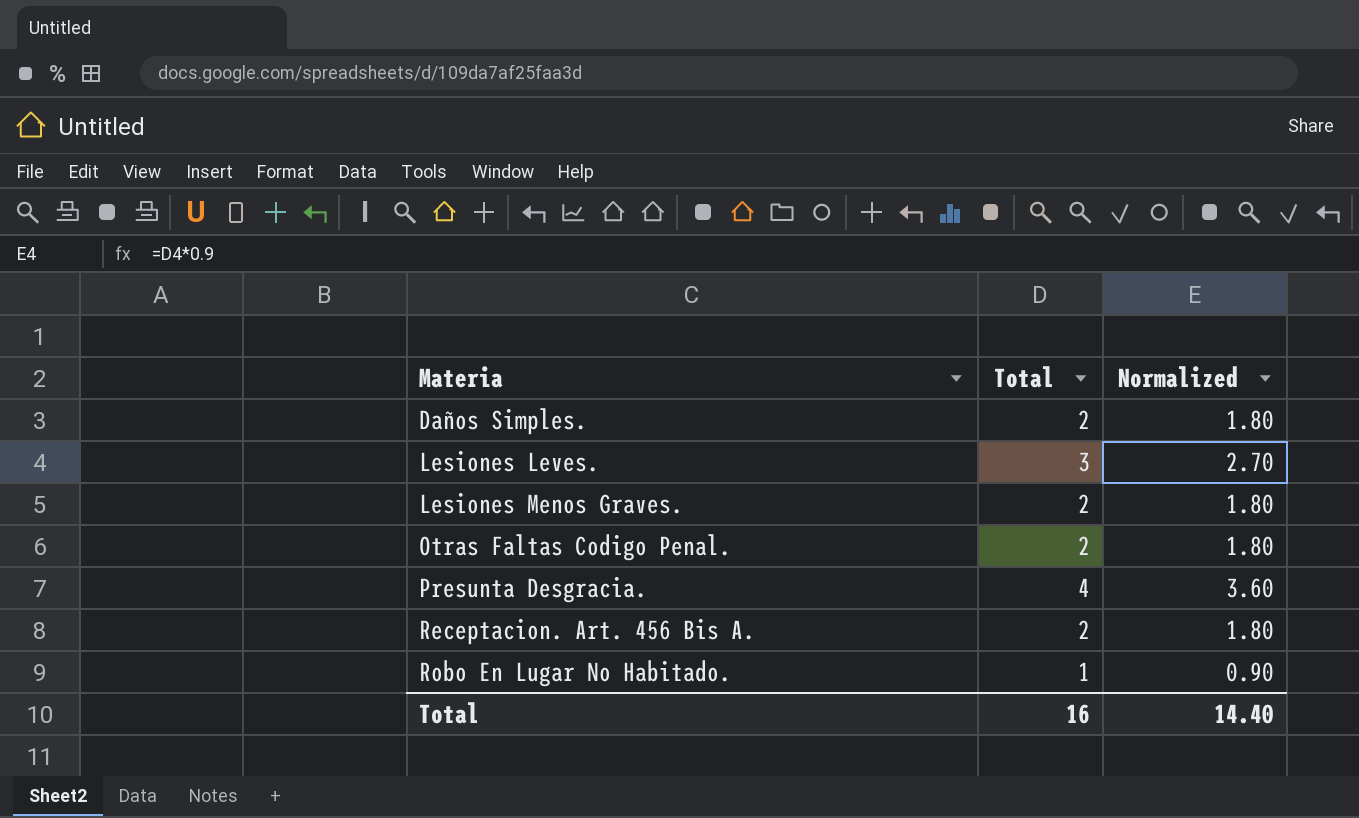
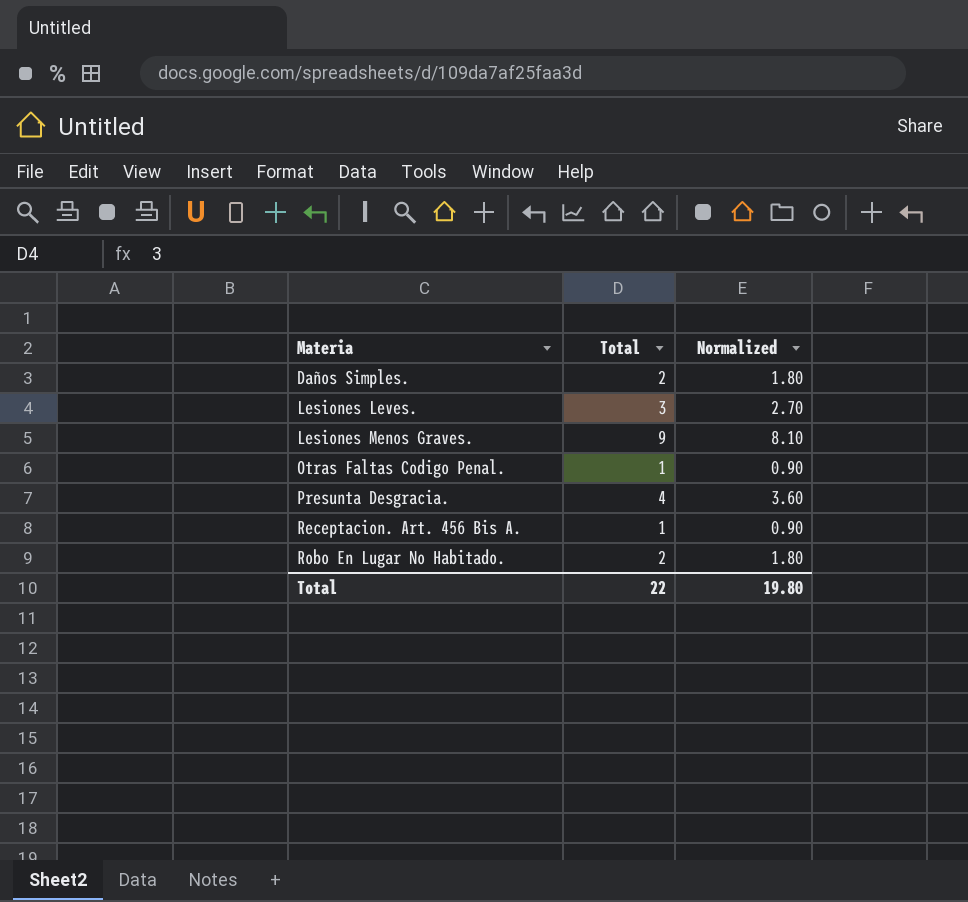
Lesiones Menos Graves. | Total: 2 -> 9
Lesiones Menos Graves. | Normalized: 1.80 -> 8.10
Otras Faltas Codigo Penal. | Total: 2 -> 1
Otras Faltas Codigo Penal. | Normalized: 1.80 -> 0.90
Receptacion. Art. 456 Bis A. | Total: 2 -> 1
Receptacion. Art. 456 Bis A. | Normalized: 1.80 -> 0.90
Robo En Lugar No Habitado. | Total: 1 -> 2
Robo En Lugar No Habitado. | Normalized: 0.90 -> 1.80
Total | Total: 16 -> 22
Total | Normalized: 14.40 -> 19.80

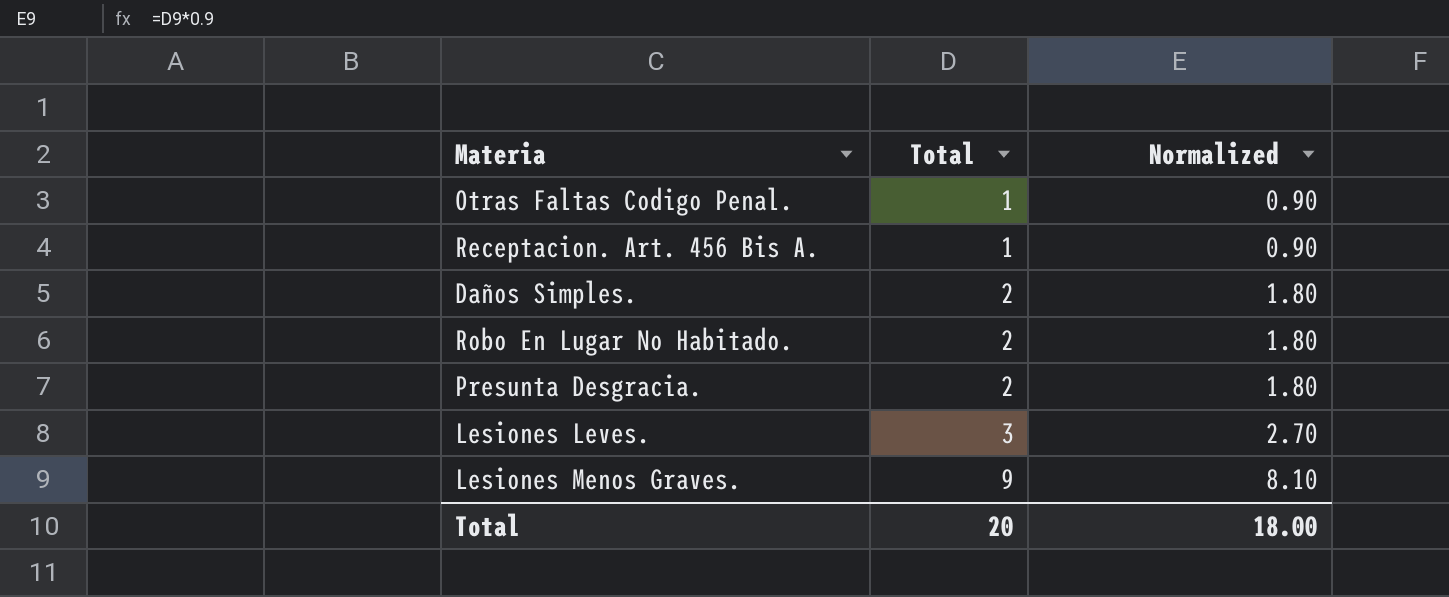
row order: Materia ascending -> Total ascending
Presunta Desgracia. | Total: 4 -> 2
Presunta Desgracia. | Normalized: 3.60 -> 1.80
Total | Total: 22 -> 20
Total | Normalized: 19.80 -> 18.00

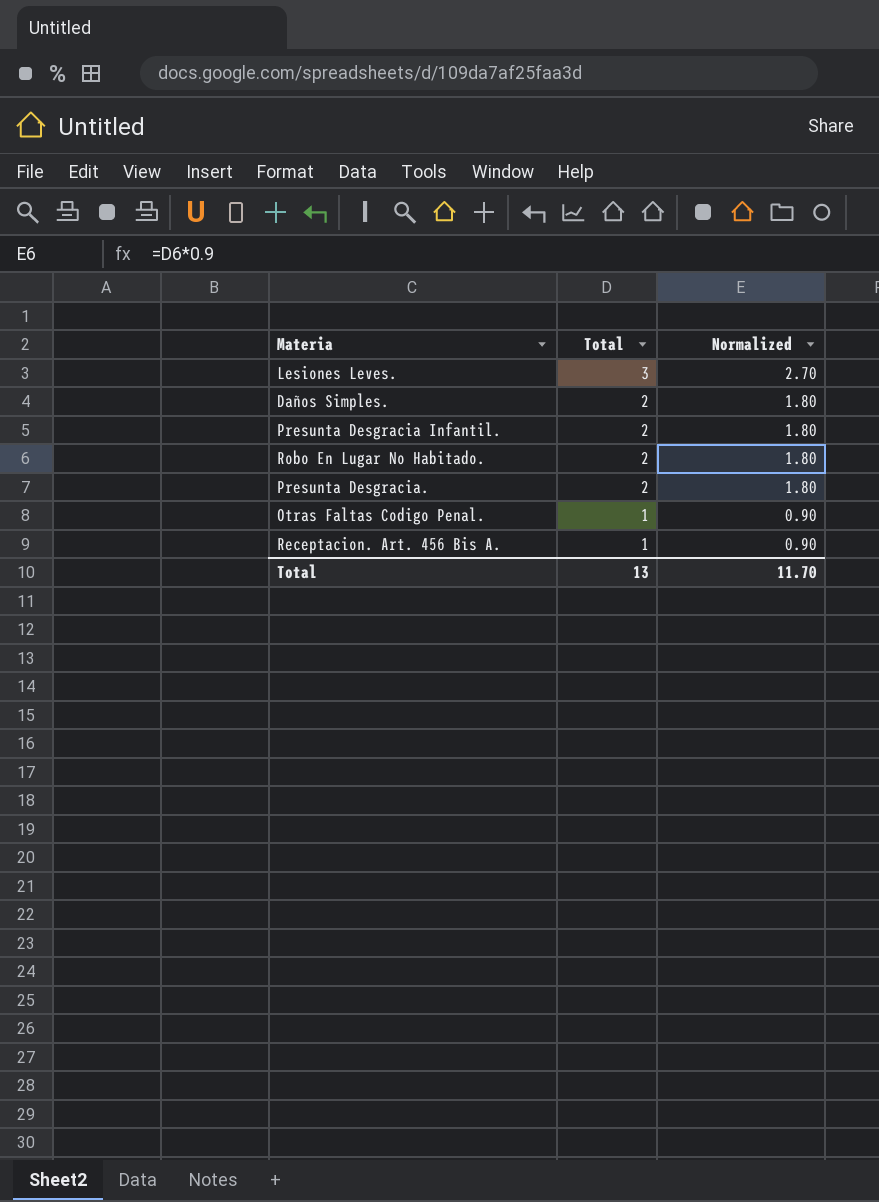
row order: Total ascending -> Total descending
row Lesiones Menos Graves.: 9 | 8.10 -> none
row Presunta Desgracia Infantil.: none -> 2 | 1.80
Total | Total: 20 -> 13
Total | Normalized: 18.00 -> 11.70

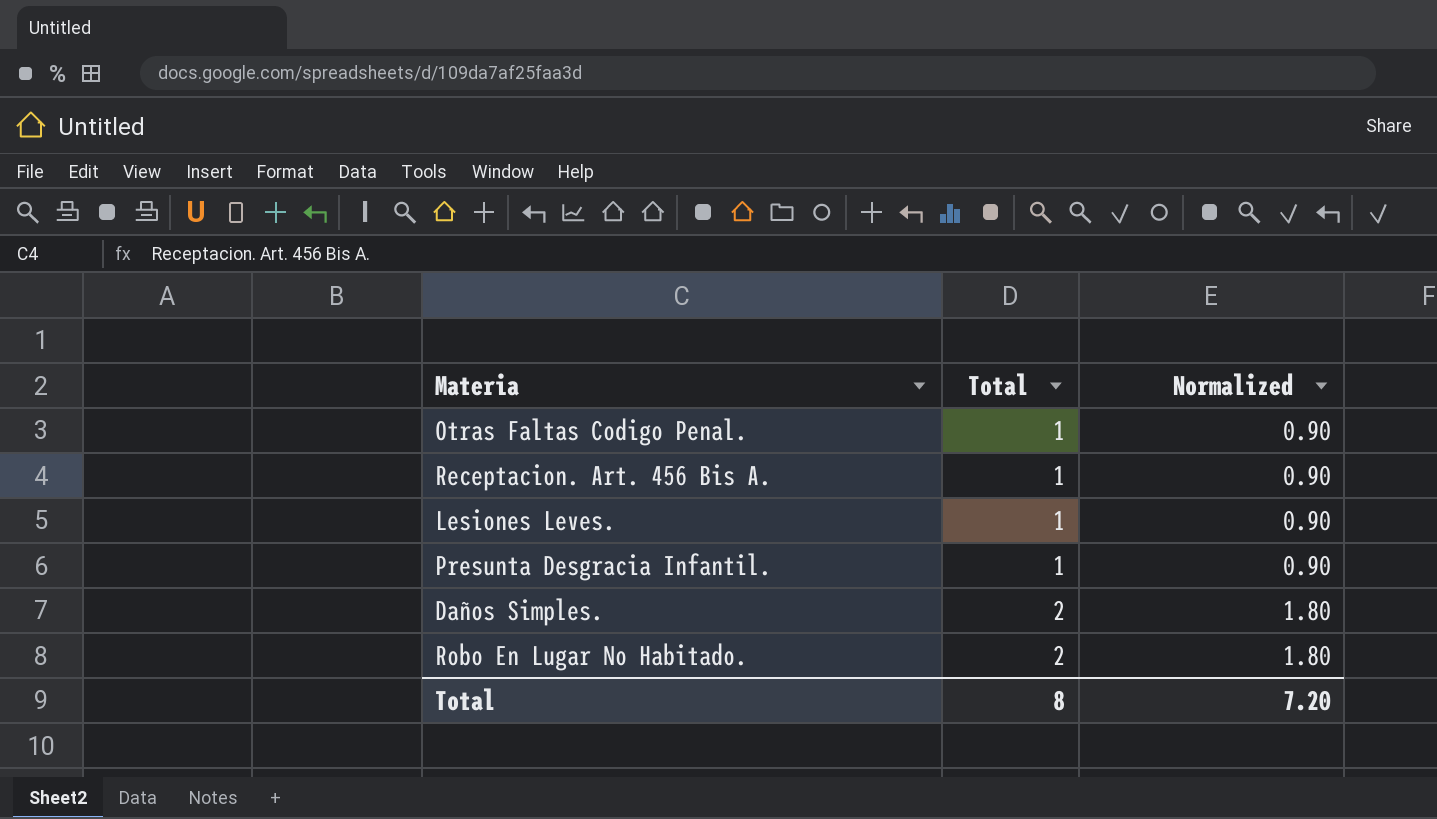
row order: Total descending -> Total ascending
row Presunta Desgracia.: 2 | 1.80 -> none
Lesiones Leves. | Total: 3 -> 1
Lesiones Leves. | Normalized: 2.70 -> 0.90
Presunta Desgracia Infantil. | Total: 2 -> 1
Presunta Desgracia Infantil. | Normalized: 1.80 -> 0.90
Total | Total: 13 -> 8
Total | Normalized: 11.70 -> 7.20

